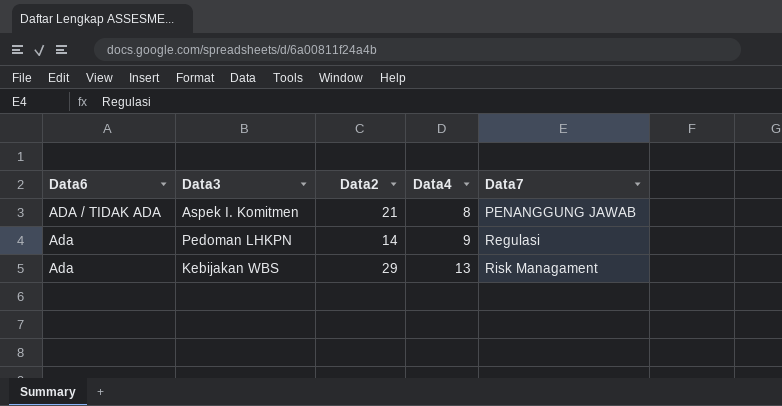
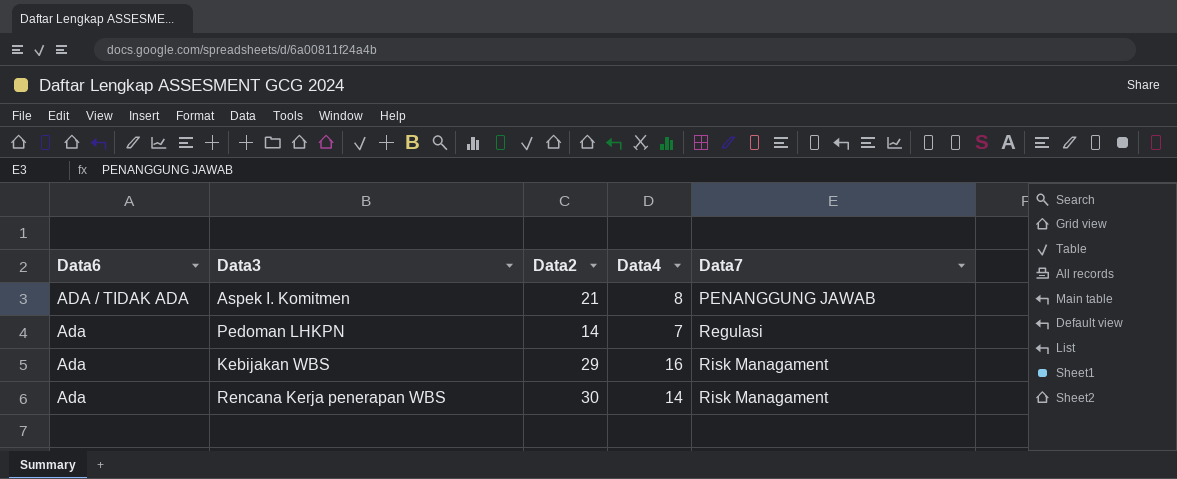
Pedoman LHKPN | Data4: 9 -> 7
Kebijakan WBS | Data4: 13 -> 16
row Rencana Kerja penerapan WBS: none -> Ada | 30 | 14 | Risk Managament

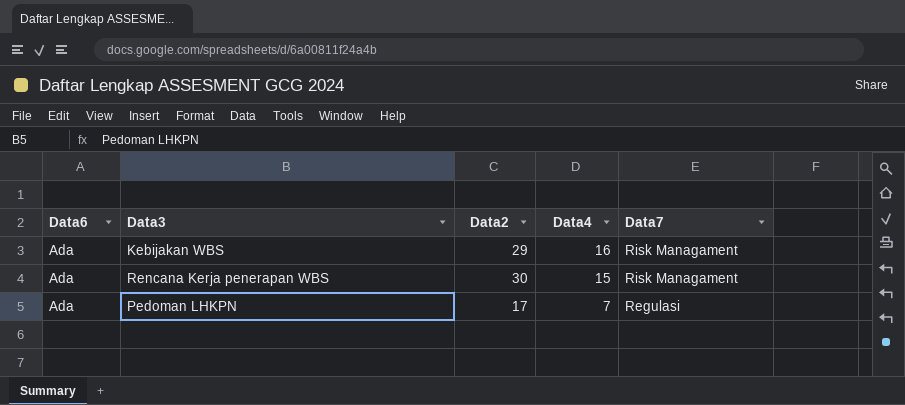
row order: Data6 descending -> Data4 descending
row Aspek I. Komitmen: ADA / TIDAK ADA | 21 | 8 | PENANGGUNG JAWAB -> none
Rencana Kerja penerapan WBS | Data4: 14 -> 15
Pedoman LHKPN | Data2: 14 -> 17

